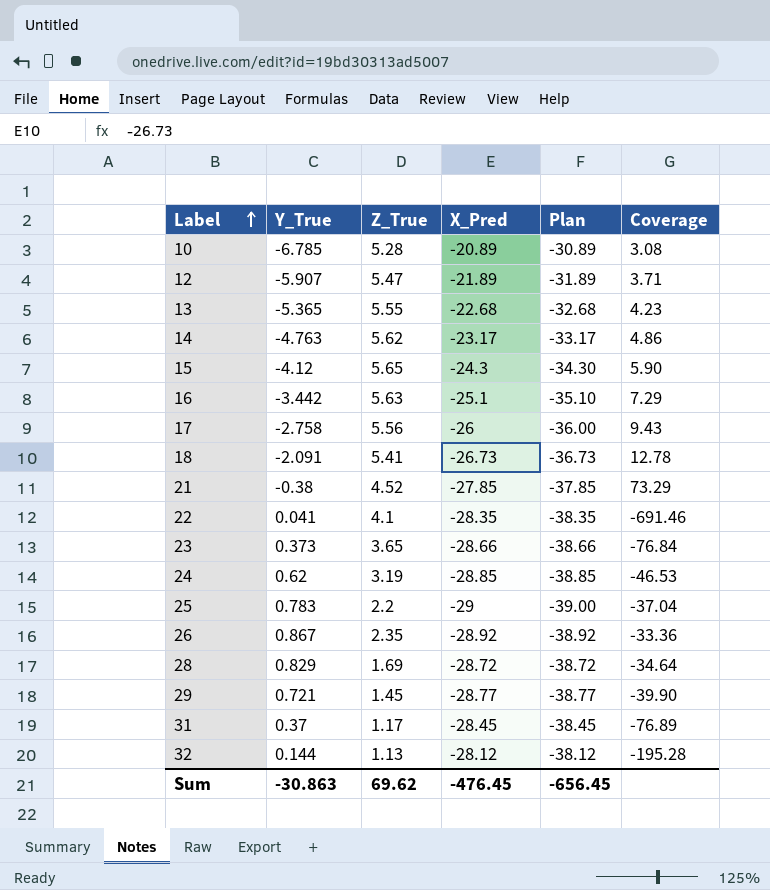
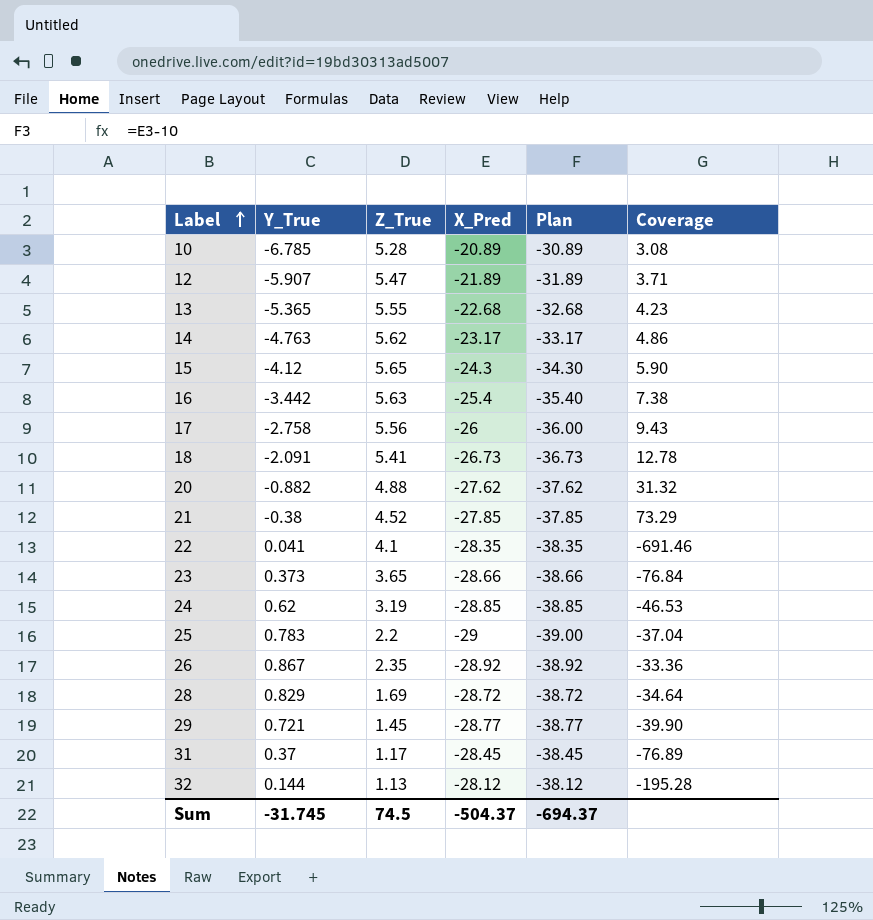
16 | X_Pred: -25.1 -> -25.4
16 | Plan: -35.10 -> -35.40
16 | Coverage: 7.29 -> 7.38
row 20: none -> -0.882 | 4.88 | -27.62 | -37.62 | 31.32
Sum | Y_True: -30.863 -> -31.745
Sum | Z_True: 69.62 -> 74.5
Sum | X_Pred: -476.45 -> -504.37
Sum | Plan: -656.45 -> -694.37

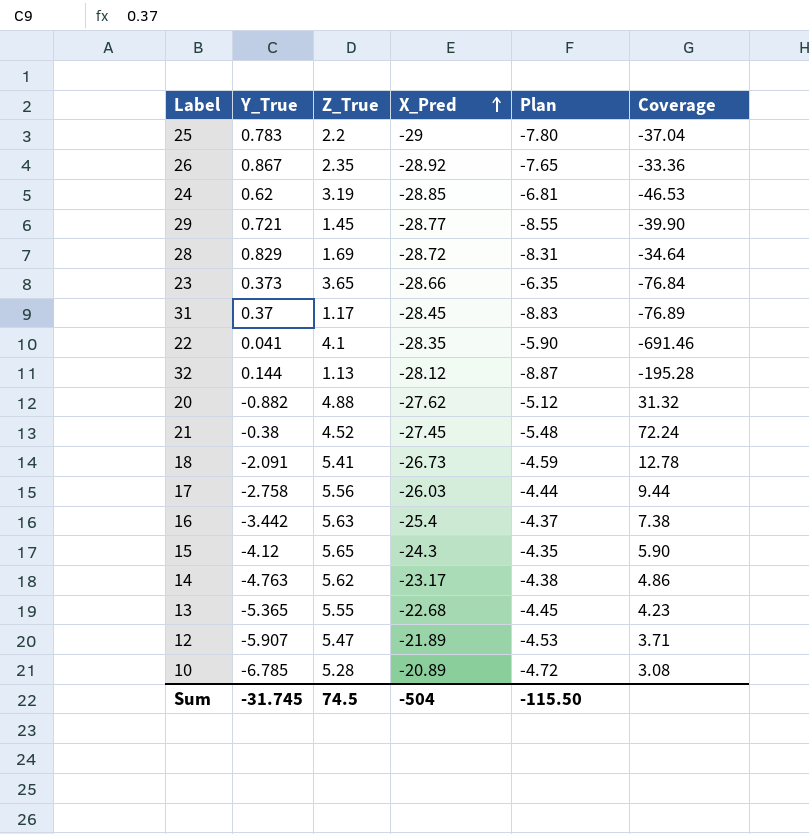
row order: Label ascending -> X_Pred ascending
column Plan | formula: [X_Pred] - 10 -> [Z_True] - 10
21 | X_Pred: -27.85 -> -27.45
21 | Coverage: 73.29 -> 72.24
17 | X_Pred: -26 -> -26.03
17 | Coverage: 9.43 -> 9.44
Sum | X_Pred: -504.37 -> -504
Sum | Plan: -694.37 -> -115.50

